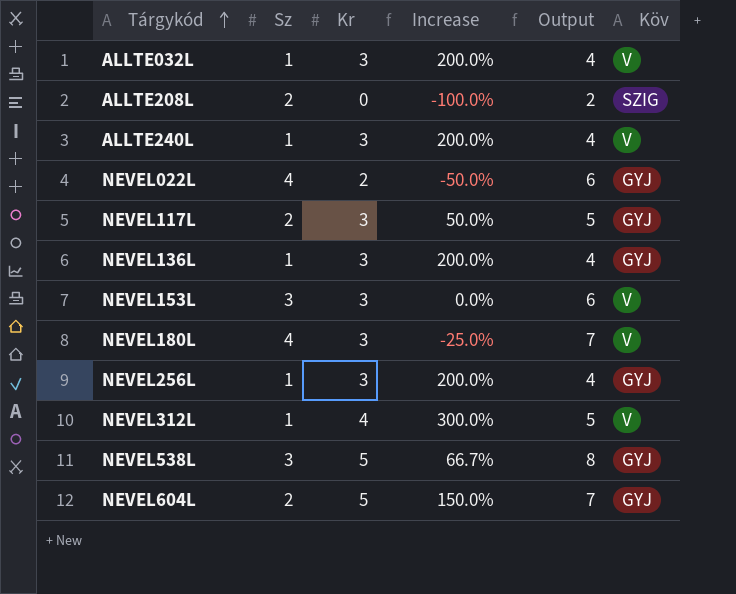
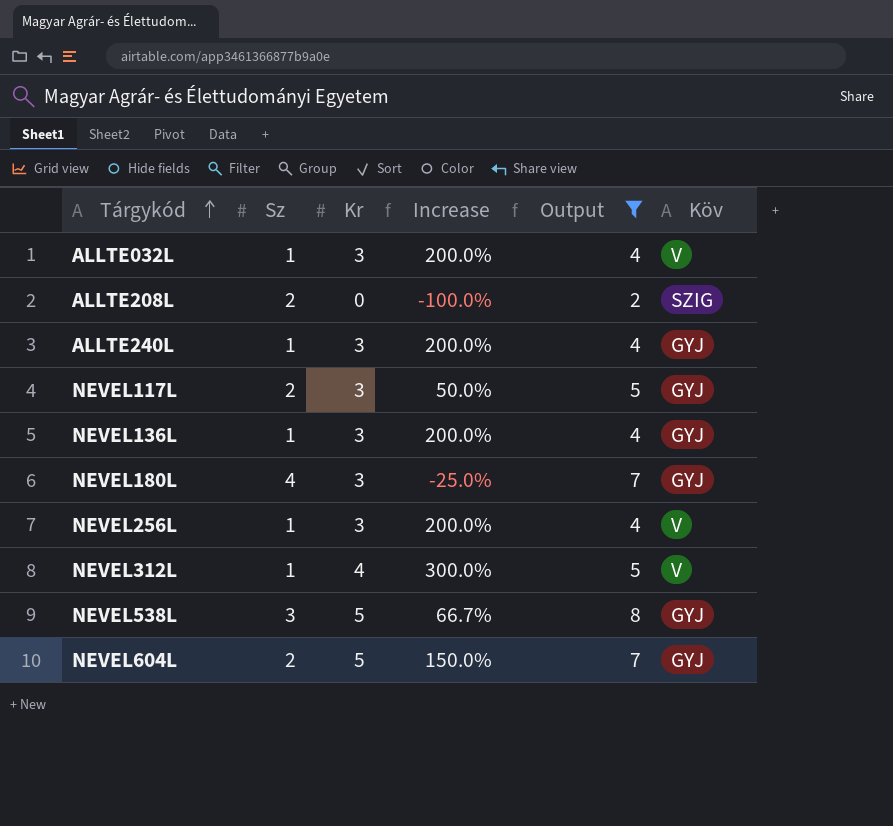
filter: none -> Output != 6
ALLTE240L | Köv: V -> GYJ
NEVEL180L | Köv: V -> GYJ
NEVEL256L | Köv: GYJ -> V

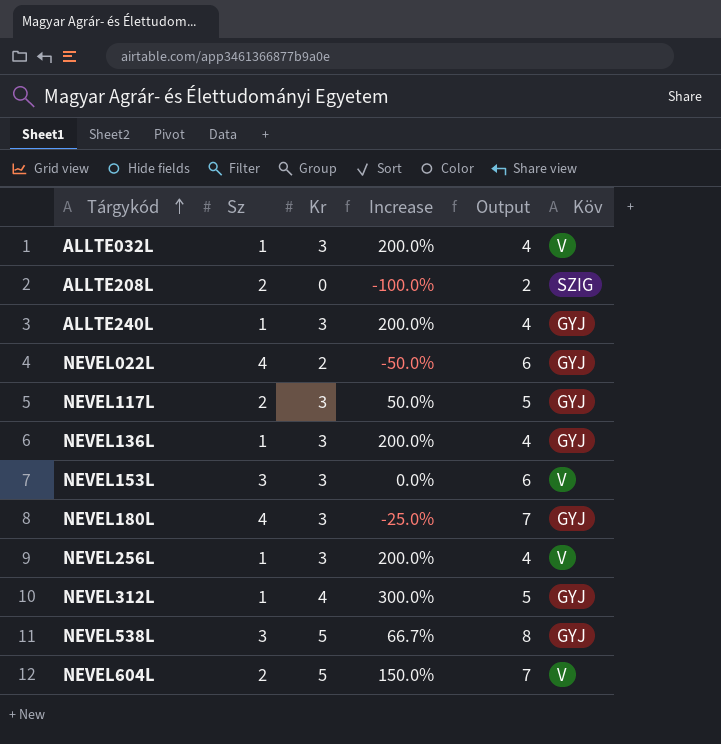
filter: Output != 6 -> none
NEVEL312L | Köv: V -> GYJ
NEVEL604L | Köv: GYJ -> V

